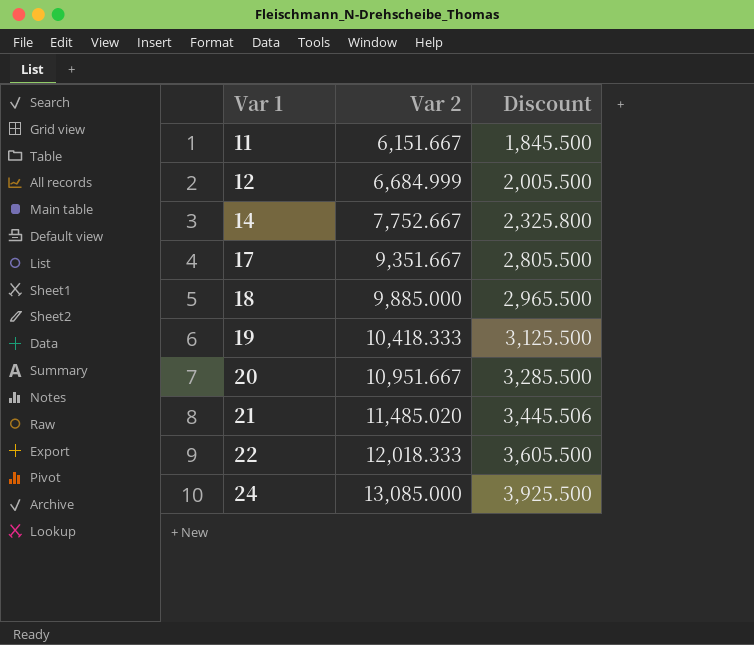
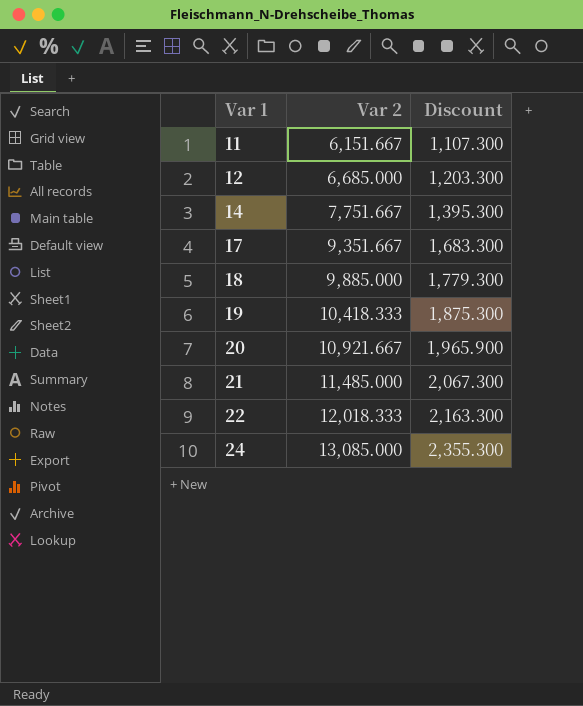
column Discount | formula: [Var 2] * 0.3 -> [Var 2] * 0.18
12 | Var 2: 6,684.999 -> 6,685.000
14 | Var 2: 7,752.667 -> 7,751.667
20 | Var 2: 10,951.667 -> 10,921.667
21 | Var 2: 11,485.020 -> 11,485.000

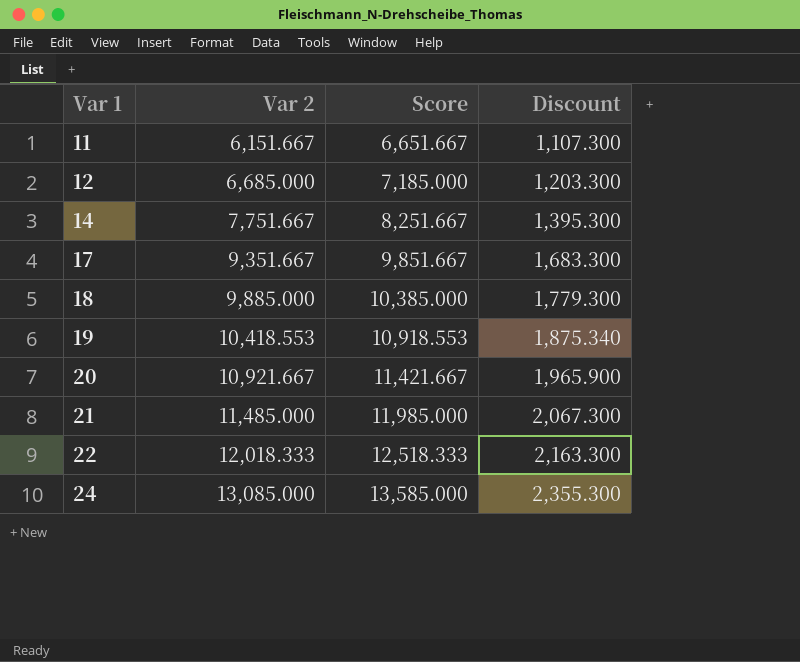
column Score | formula: none -> [Var 2] + 500
19 | Var 2: 10,418.333 -> 10,418.553
19 | Discount: 1,875.300 -> 1,875.340

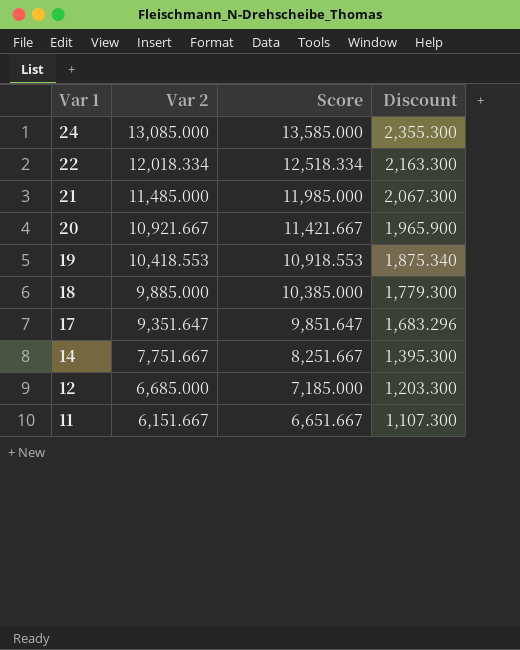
row order: Var 1 ascending -> Var 1 descending
22 | Var 2: 12,018.333 -> 12,018.334
22 | Score: 12,518.333 -> 12,518.334
17 | Var 2: 9,351.667 -> 9,351.647
17 | Score: 9,851.667 -> 9,851.647
17 | Discount: 1,683.300 -> 1,683.296

